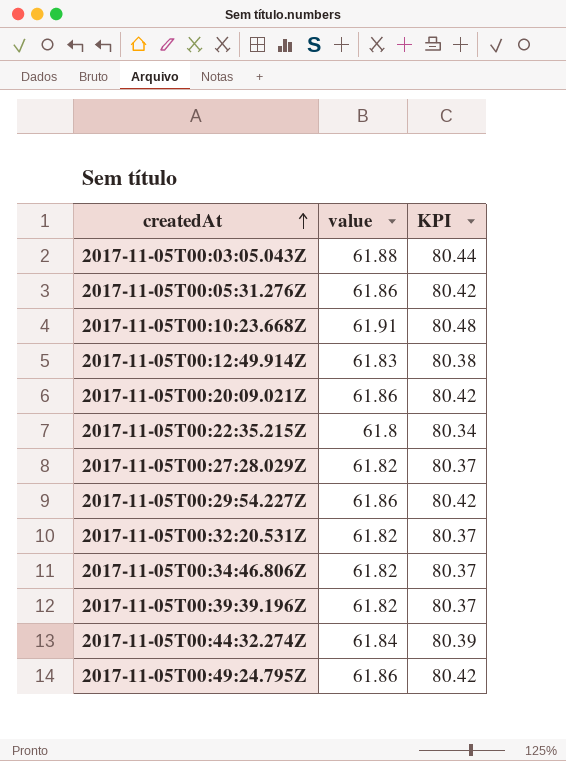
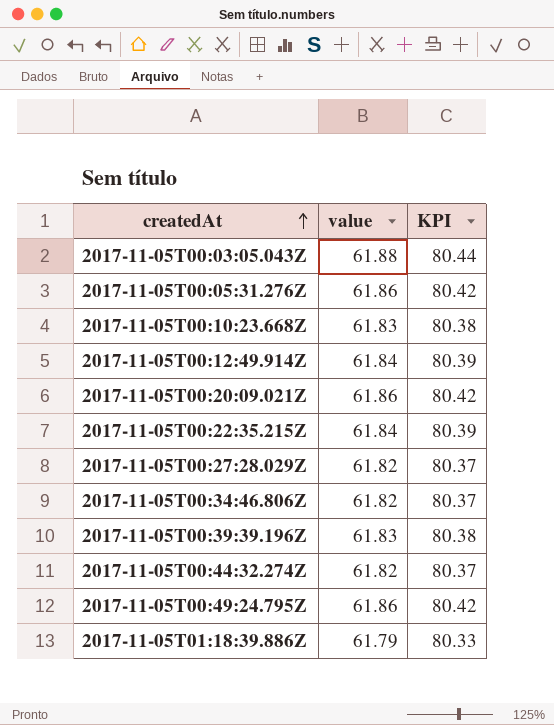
row 2017-11-05T00:29:54.227Z: 61.86 | 80.42 -> none
row 2017-11-05T00:32:20.531Z: 61.82 | 80.37 -> none
2017-11-05T00:10:23.668Z | value: 61.91 -> 61.83
2017-11-05T00:10:23.668Z | KPI: 80.48 -> 80.38
2017-11-05T00:12:49.914Z | value: 61.83 -> 61.84
2017-11-05T00:12:49.914Z | KPI: 80.38 -> 80.39
2017-11-05T00:22:35.215Z | value: 61.8 -> 61.84
2017-11-05T00:22:35.215Z | KPI: 80.34 -> 80.39
2017-11-05T00:39:39.196Z | value: 61.82 -> 61.83
2017-11-05T00:39:39.196Z | KPI: 80.37 -> 80.38
2017-11-05T00:44:32.274Z | value: 61.84 -> 61.82
2017-11-05T00:44:32.274Z | KPI: 80.39 -> 80.37
row 2017-11-05T01:18:39.886Z: none -> 61.79 | 80.33

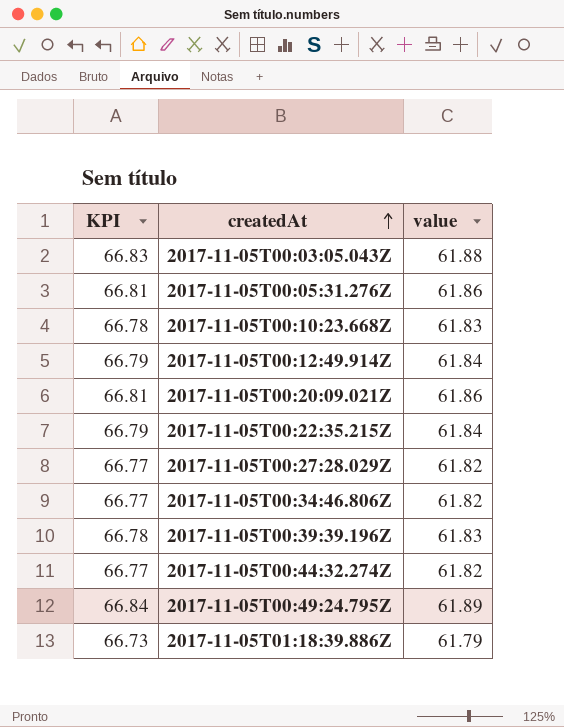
column KPI | formula: [value] * 1.3 -> [value] * 1.08
column KPI | position: 3 -> 1
2017-11-05T00:49:24.795Z | value: 61.86 -> 61.89

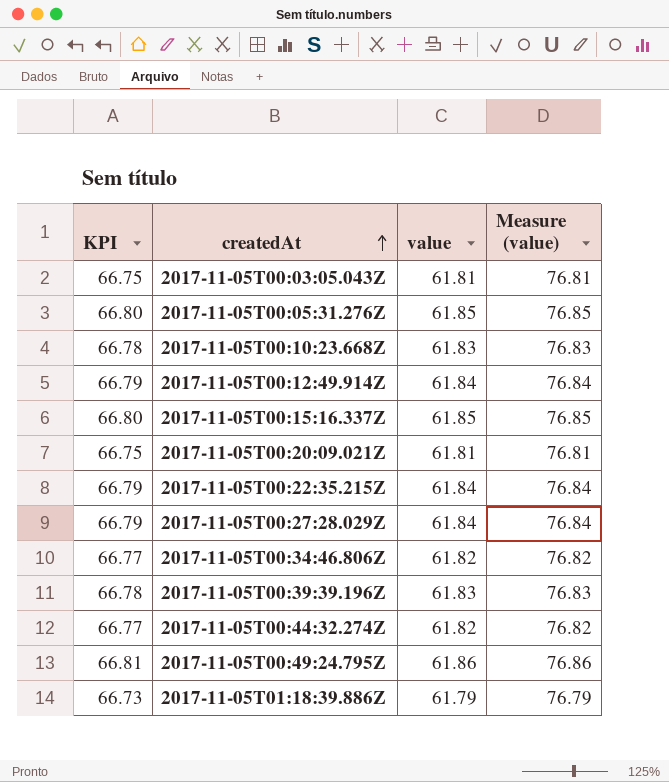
column Measure (value) | formula: none -> [value] + 15
2017-11-05T00:03:05.043Z | KPI: 66.83 -> 66.75
2017-11-05T00:03:05.043Z | value: 61.88 -> 61.81
2017-11-05T00:05:31.276Z | KPI: 66.81 -> 66.80
2017-11-05T00:05:31.276Z | value: 61.86 -> 61.85
row 2017-11-05T00:15:16.337Z: none -> 66.80 | 61.85 | 76.85
2017-11-05T00:20:09.021Z | KPI: 66.81 -> 66.75
2017-11-05T00:20:09.021Z | value: 61.86 -> 61.81
2017-11-05T00:27:28.029Z | KPI: 66.77 -> 66.79
2017-11-05T00:27:28.029Z | value: 61.82 -> 61.84
2017-11-05T00:49:24.795Z | KPI: 66.84 -> 66.81
2017-11-05T00:49:24.795Z | value: 61.89 -> 61.86

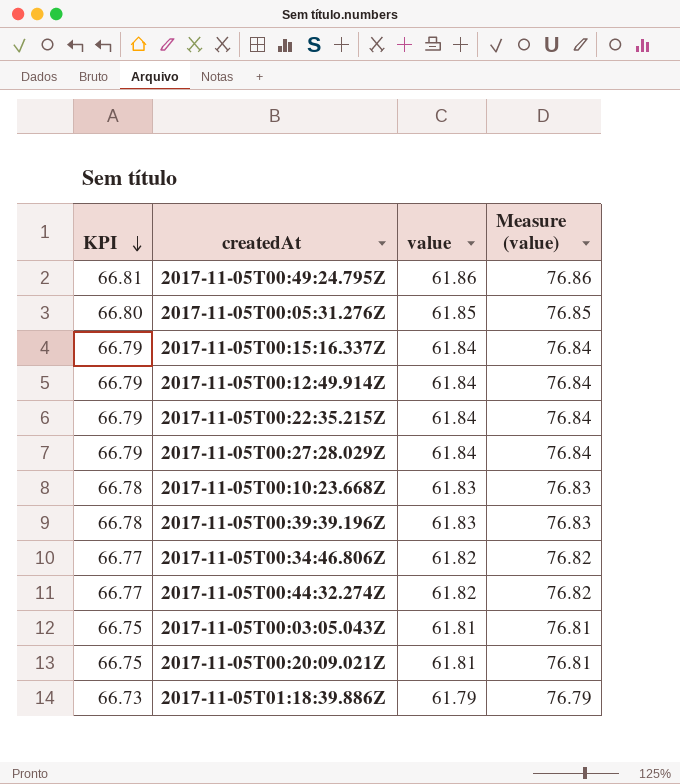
row order: createdAt ascending -> KPI descending
2017-11-05T00:15:16.337Z | KPI: 66.80 -> 66.79
2017-11-05T00:15:16.337Z | value: 61.85 -> 61.84
2017-11-05T00:15:16.337Z | Measure (value): 76.85 -> 76.84

